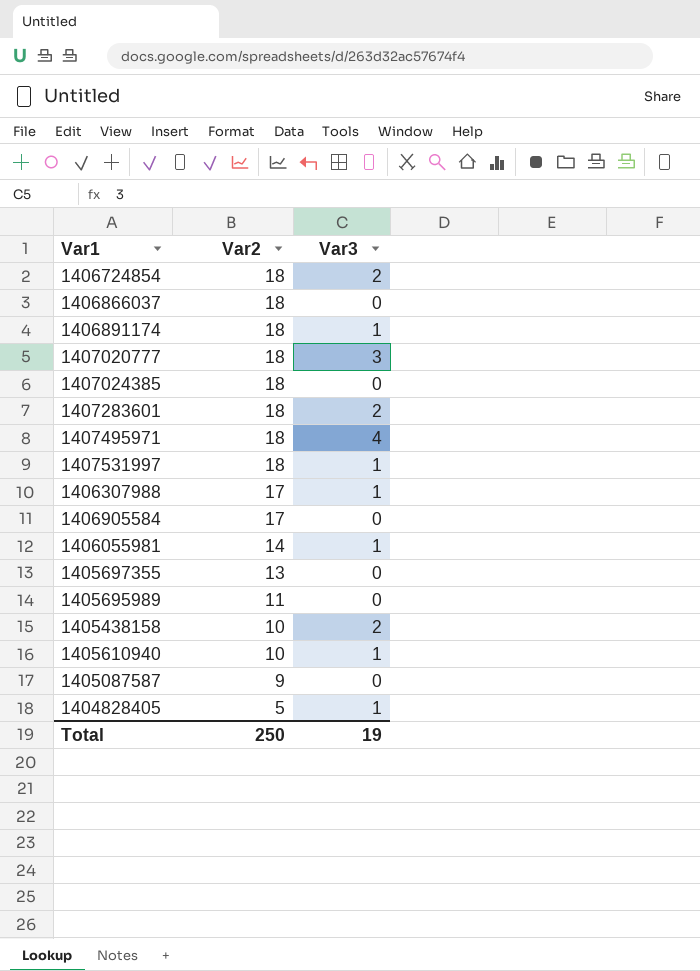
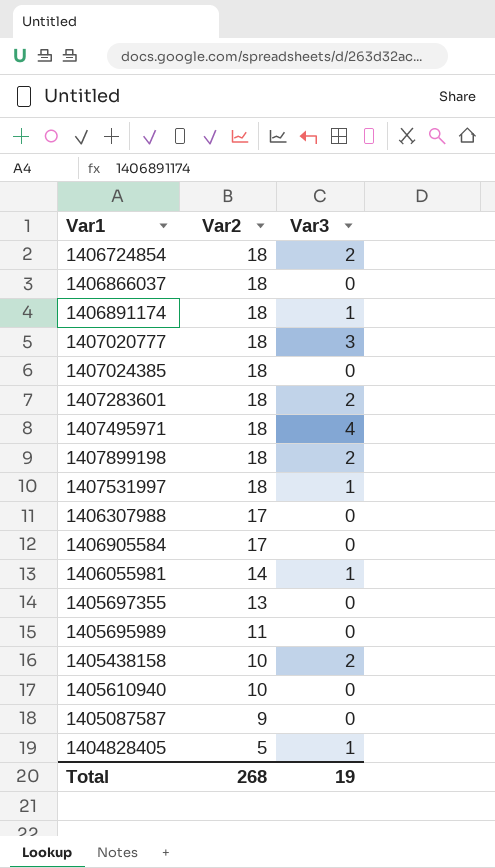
row 1407899198: none -> 18 | 2
1406307988 | Var3: 1 -> 0
1405610940 | Var3: 1 -> 0
Total | Var2: 250 -> 268

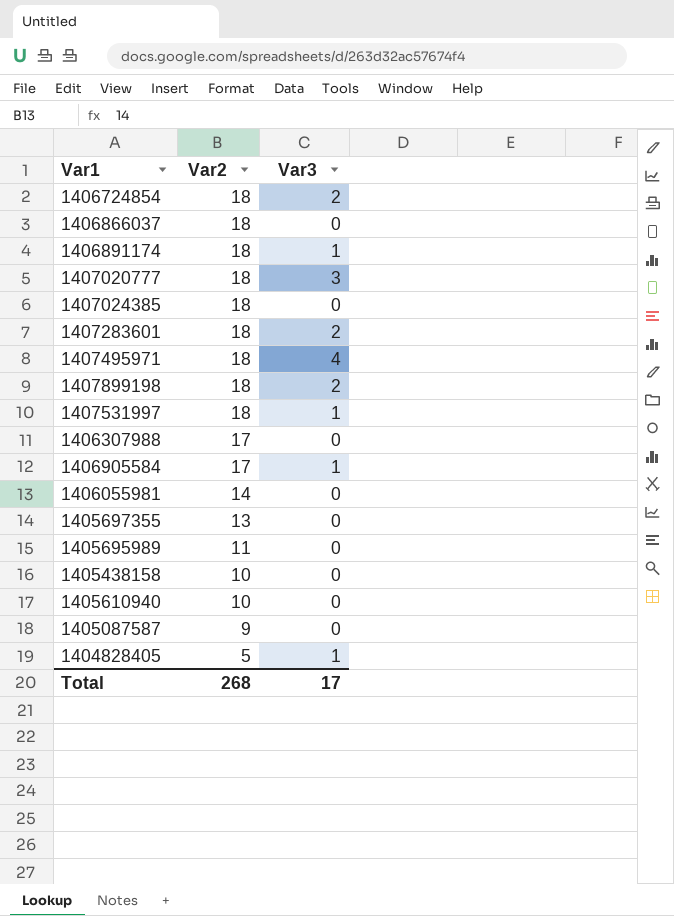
1406905584 | Var3: 0 -> 1
1406055981 | Var3: 1 -> 0
1405438158 | Var3: 2 -> 0
Total | Var3: 19 -> 17

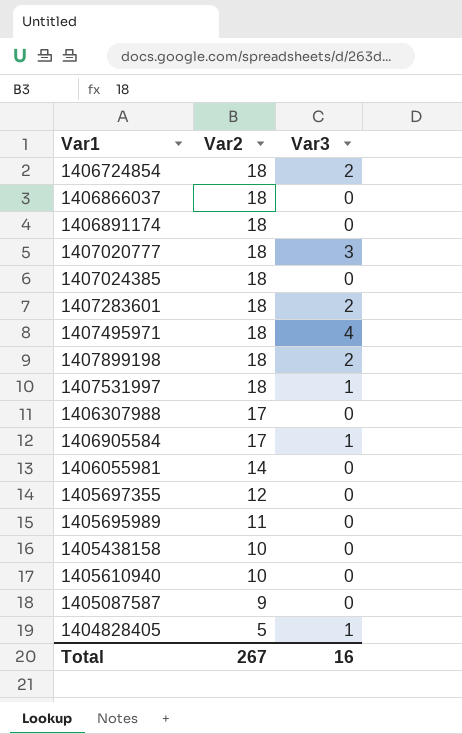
1406891174 | Var3: 1 -> 0
1405697355 | Var2: 13 -> 12
Total | Var2: 268 -> 267
Total | Var3: 17 -> 16

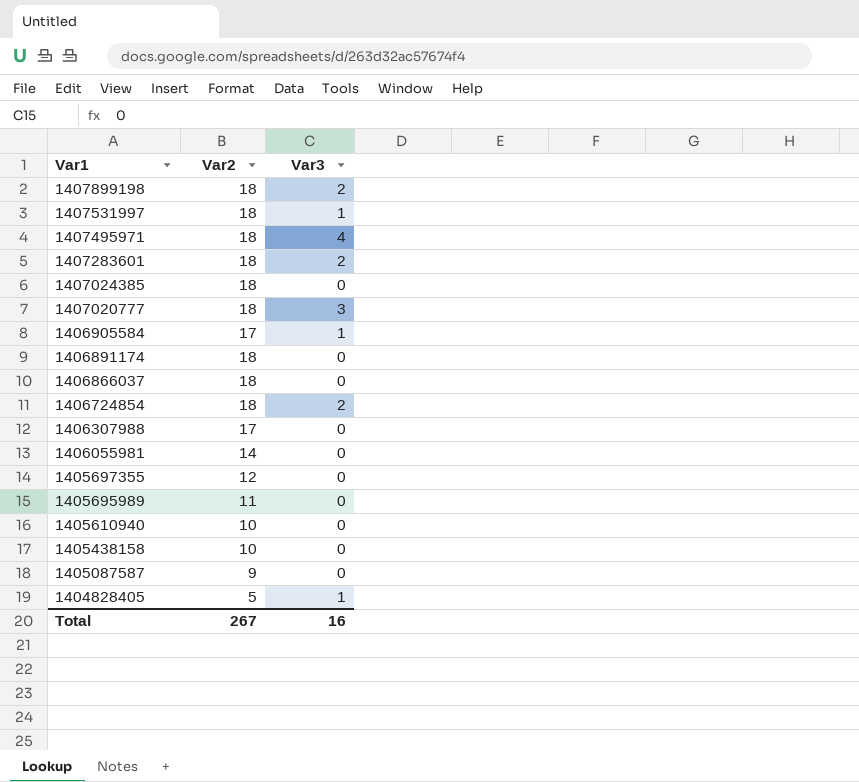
row order: Var2 descending -> Var1 descending

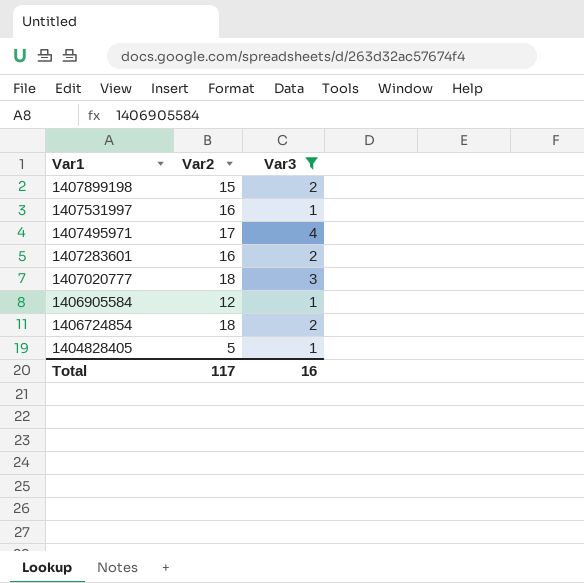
filter: none -> Var3 != 0
1407899198 | Var2: 18 -> 15
1407531997 | Var2: 18 -> 16
1407495971 | Var2: 18 -> 17
1407283601 | Var2: 18 -> 16
1406905584 | Var2: 17 -> 12
Total | Var2: 267 -> 117

